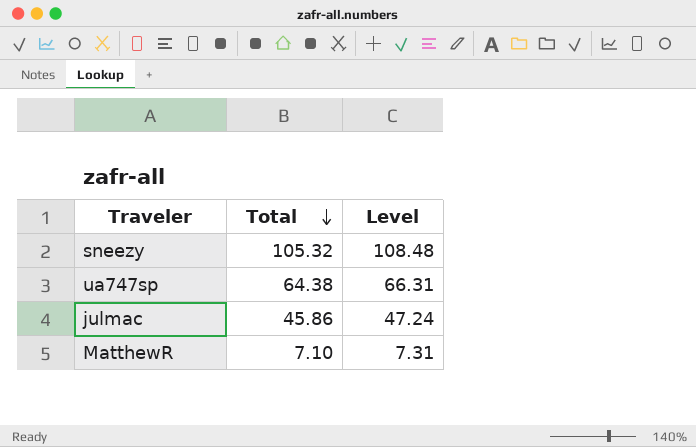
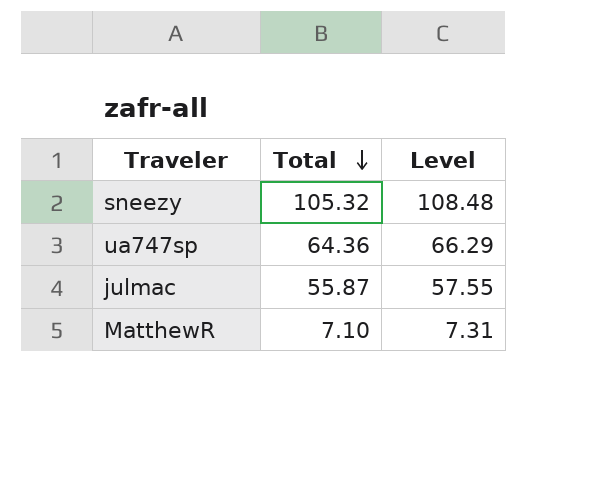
ua747sp | Total: 64.38 -> 64.36
ua747sp | Level: 66.31 -> 66.29
julmac | Total: 45.86 -> 55.87
julmac | Level: 47.24 -> 57.55

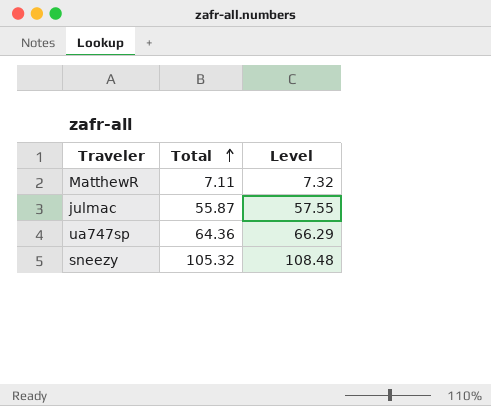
row order: Total descending -> Total ascending
MatthewR | Total: 7.10 -> 7.11
MatthewR | Level: 7.31 -> 7.32

